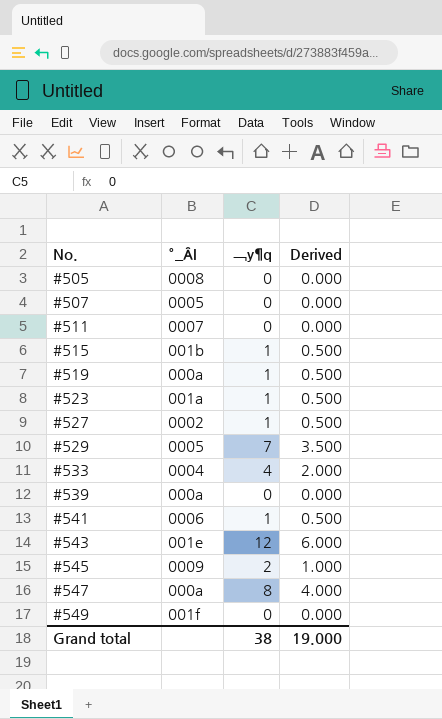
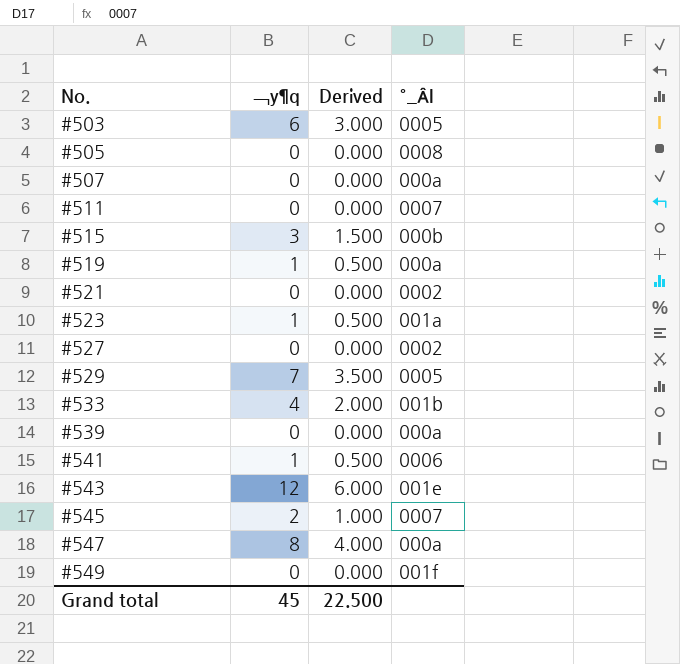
column °_ÂI | position: 2 -> 4
row #503: none -> 6 | 3.000 | 0005
#507 | °_ÂI: 0005 -> 000a
#515 | ¬y¶q: 1 -> 3
#515 | Derived: 0.500 -> 1.500
#515 | °_ÂI: 001b -> 000b
row #521: none -> 0 | 0.000 | 0002
#527 | ¬y¶q: 1 -> 0
#527 | Derived: 0.500 -> 0.000
#533 | °_ÂI: 0004 -> 001b
#545 | °_ÂI: 0009 -> 0007
Grand total | ¬y¶q: 38 -> 45
Grand total | Derived: 19.000 -> 22.500

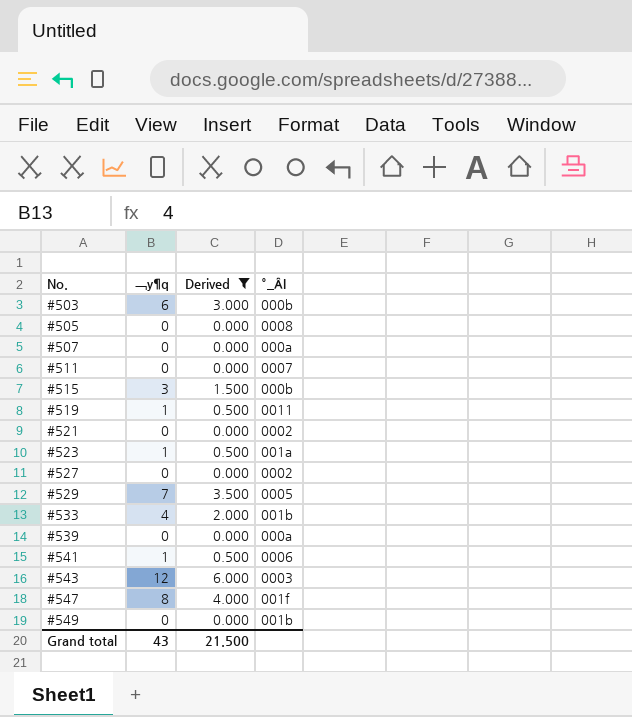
filter: none -> Derived != 1.000
#503 | °_ÂI: 0005 -> 000b
#519 | °_ÂI: 000a -> 0011
#543 | °_ÂI: 001e -> 0003
#547 | °_ÂI: 000a -> 001f
#549 | °_ÂI: 001f -> 001b
Grand total | ¬y¶q: 45 -> 43
Grand total | Derived: 22.500 -> 21.500

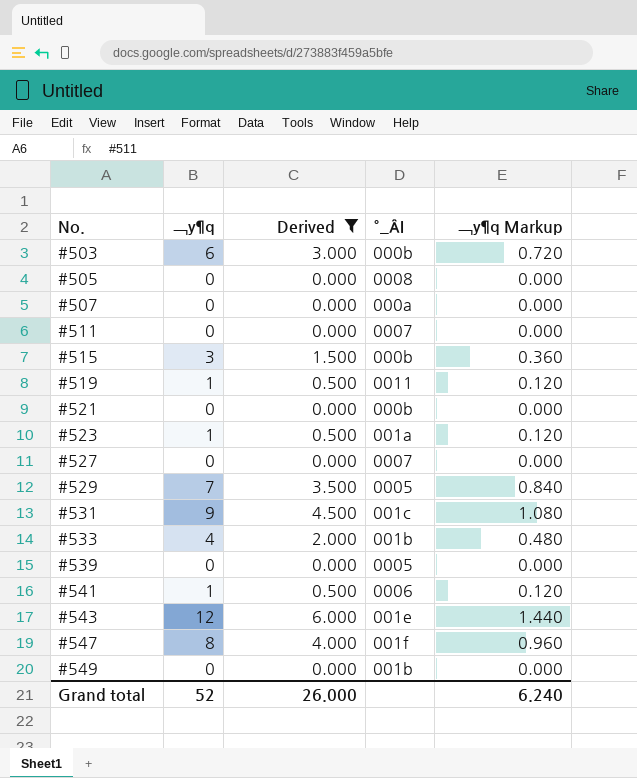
column ¬y¶q Markup | formula: none -> [¬y¶q] * 0.12
#521 | °_ÂI: 0002 -> 000b
#527 | °_ÂI: 0002 -> 0007
row #531: none -> 9 | 4.500 | 001c | 1.080
#539 | °_ÂI: 000a -> 0005
#543 | °_ÂI: 0003 -> 001e
Grand total | ¬y¶q: 43 -> 52
Grand total | Derived: 21.500 -> 26.000

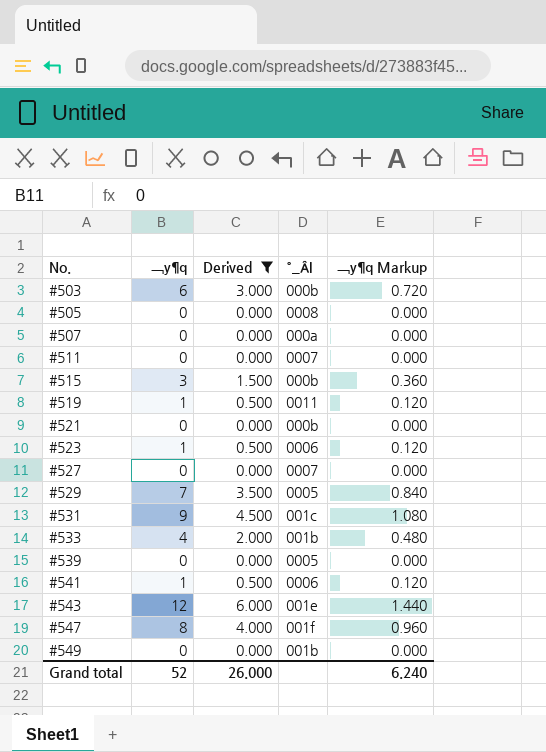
#523 | °_ÂI: 001a -> 0006

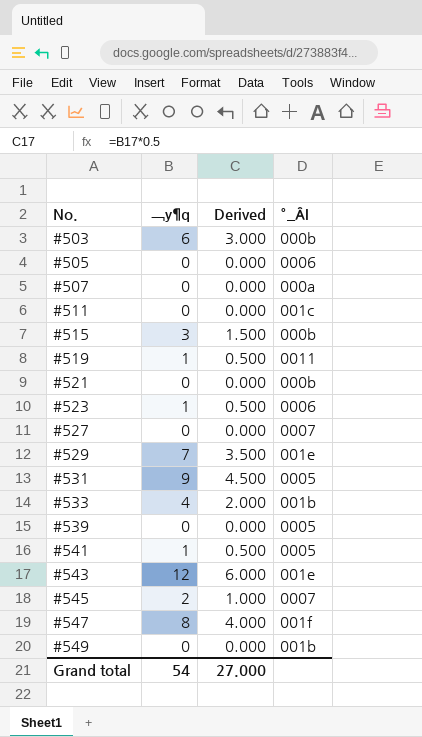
filter: Derived != 1.000 -> none
column ¬y¶q Markup | formula: [¬y¶q] * 0.12 -> none
#505 | °_ÂI: 0008 -> 0006
#511 | °_ÂI: 0007 -> 001c
#529 | °_ÂI: 0005 -> 001e
#531 | °_ÂI: 001c -> 0005
#541 | °_ÂI: 0006 -> 0005
Grand total | ¬y¶q: 52 -> 54
Grand total | Derived: 26.000 -> 27.000

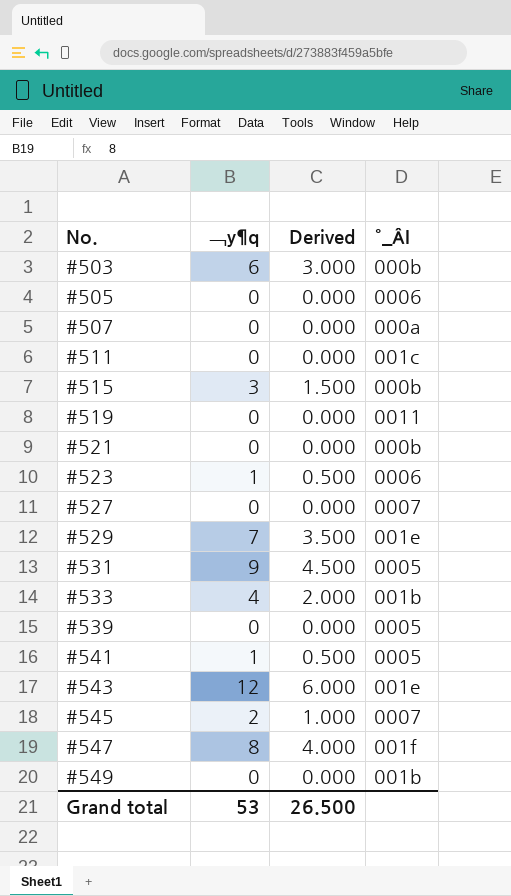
#519 | ¬y¶q: 1 -> 0
#519 | Derived: 0.500 -> 0.000
Grand total | ¬y¶q: 54 -> 53
Grand total | Derived: 27.000 -> 26.500

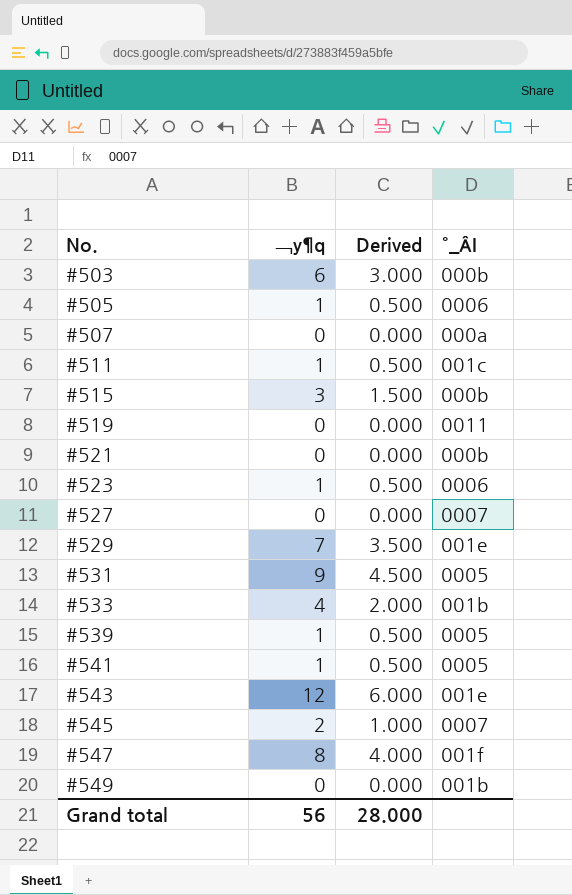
#505 | ¬y¶q: 0 -> 1
#505 | Derived: 0.000 -> 0.500
#511 | ¬y¶q: 0 -> 1
#511 | Derived: 0.000 -> 0.500
#539 | ¬y¶q: 0 -> 1
#539 | Derived: 0.000 -> 0.500
Grand total | ¬y¶q: 53 -> 56
Grand total | Derived: 26.500 -> 28.000

